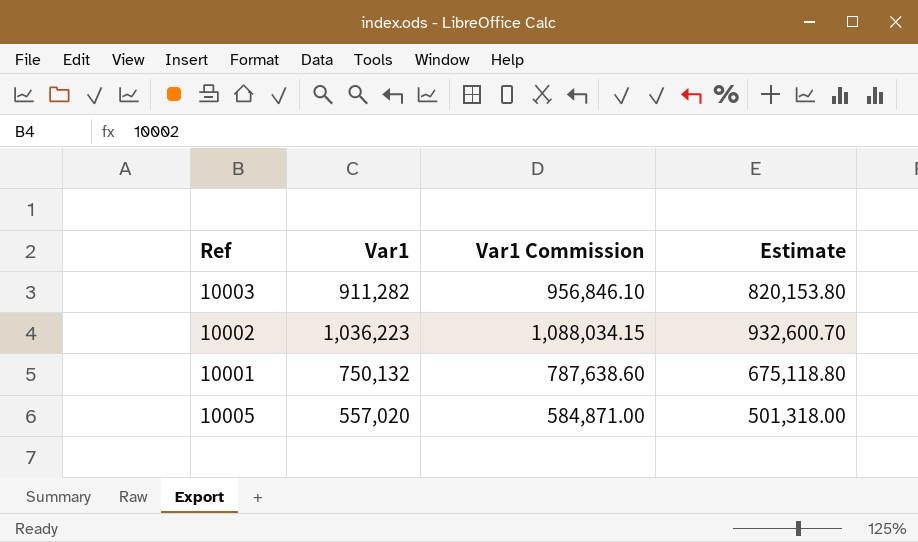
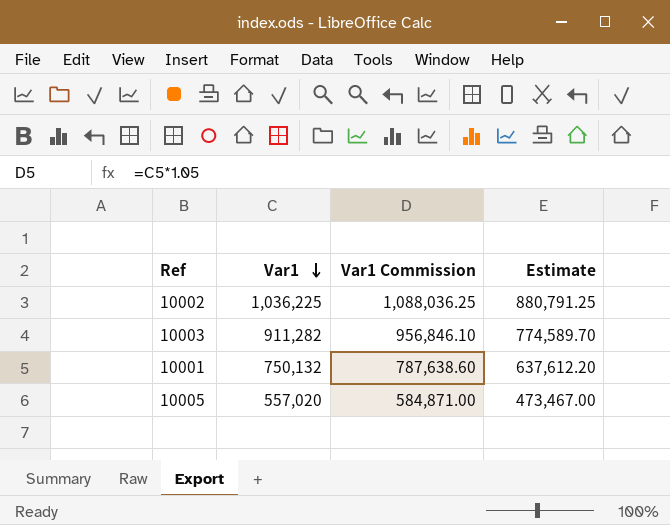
row order: none -> Var1 descending
column Estimate | formula: [Var1] * 0.9 -> [Var1] * 0.85
10002 | Var1: 1,036,223 -> 1,036,225
10002 | Var1 Commission: 1,088,034.15 -> 1,088,036.25

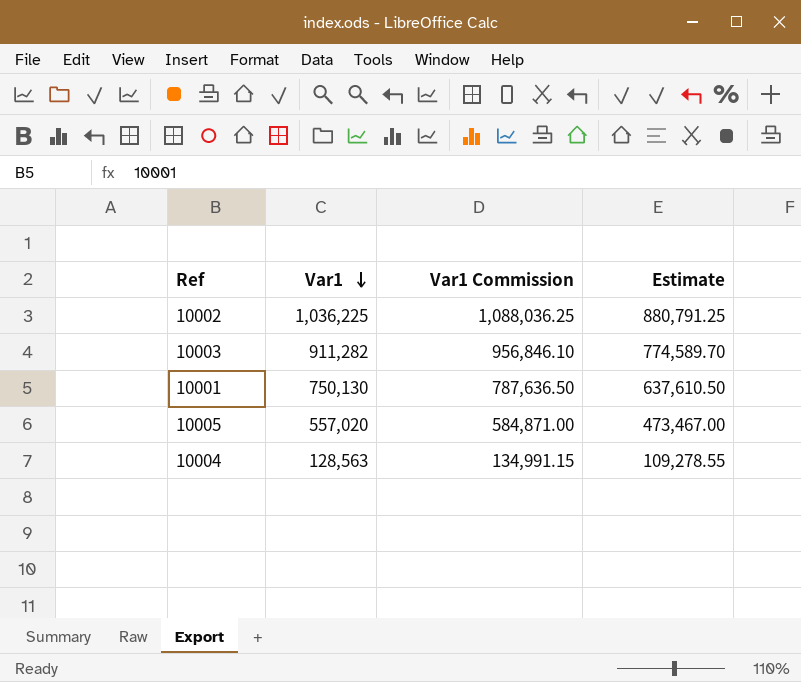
10001 | Var1: 750,132 -> 750,130
10001 | Var1 Commission: 787,638.60 -> 787,636.50
10001 | Estimate: 637,612.20 -> 637,610.50
row 10004: none -> 128,563 | 134,991.15 | 109,278.55

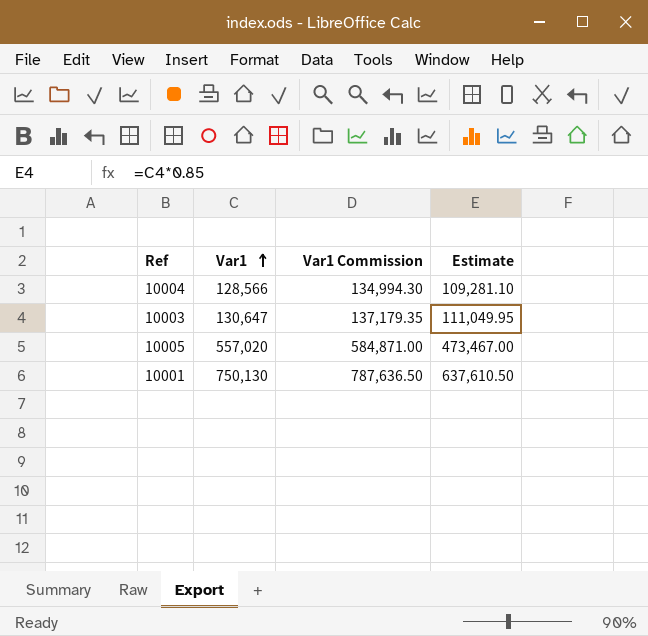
row order: Var1 descending -> Var1 ascending
row 10002: 1,036,225 | 1,088,036.25 | 880,791.25 -> none
10004 | Var1: 128,563 -> 128,566
10004 | Var1 Commission: 134,991.15 -> 134,994.30
10004 | Estimate: 109,278.55 -> 109,281.10
10003 | Var1: 911,282 -> 130,647
10003 | Var1 Commission: 956,846.10 -> 137,179.35
10003 | Estimate: 774,589.70 -> 111,049.95

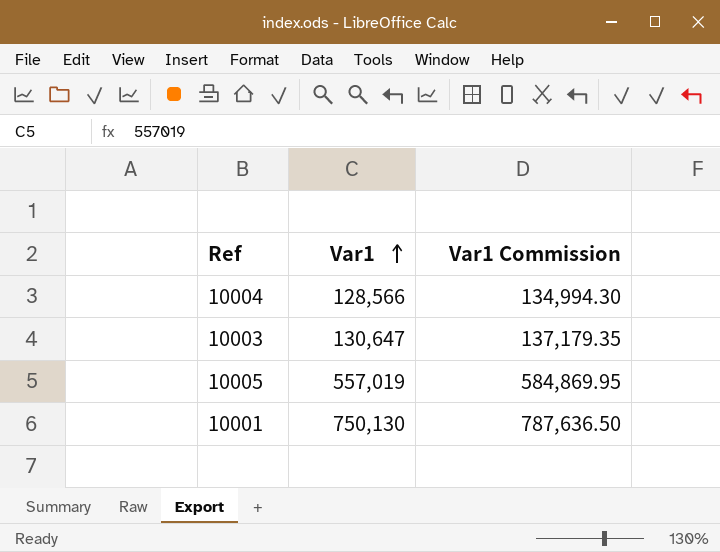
column Estimate | formula: [Var1] * 0.85 -> none
10005 | Var1: 557,020 -> 557,019
10005 | Var1 Commission: 584,871.00 -> 584,869.95

